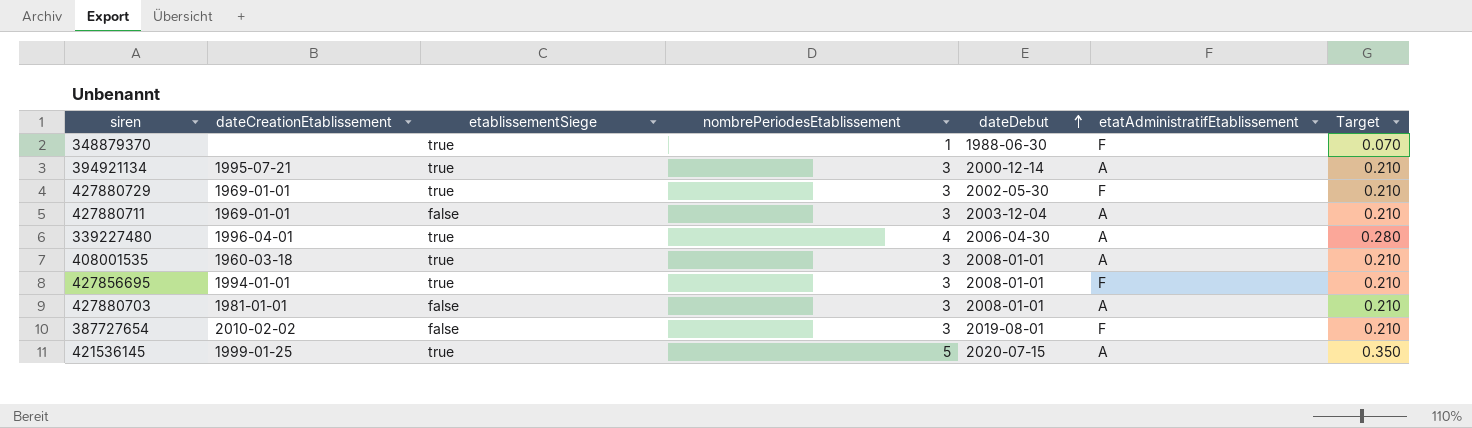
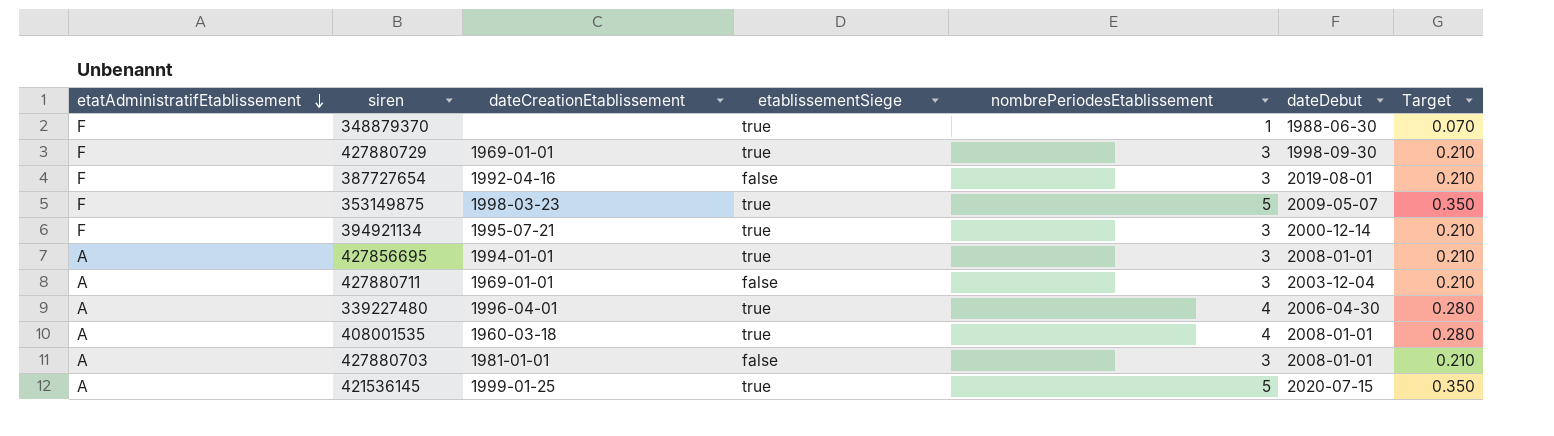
row order: dateDebut ascending -> etatAdministratifEtablissement descending
column etatAdministratifEtablissement | position: 6 -> 1
427880729 | dateDebut: 2002-05-30 -> 1998-09-30
387727654 | dateCreationEtablissement: 2010-02-02 -> 1992-04-16
row 353149875: none -> F | 1998-03-23 | true | 5 | 2009-05-07 | 0.350
394921134 | etatAdministratifEtablissement: A -> F
427856695 | etatAdministratifEtablissement: F -> A
408001535 | nombrePeriodesEtablissement: 3 -> 4
408001535 | Target: 0.210 -> 0.280

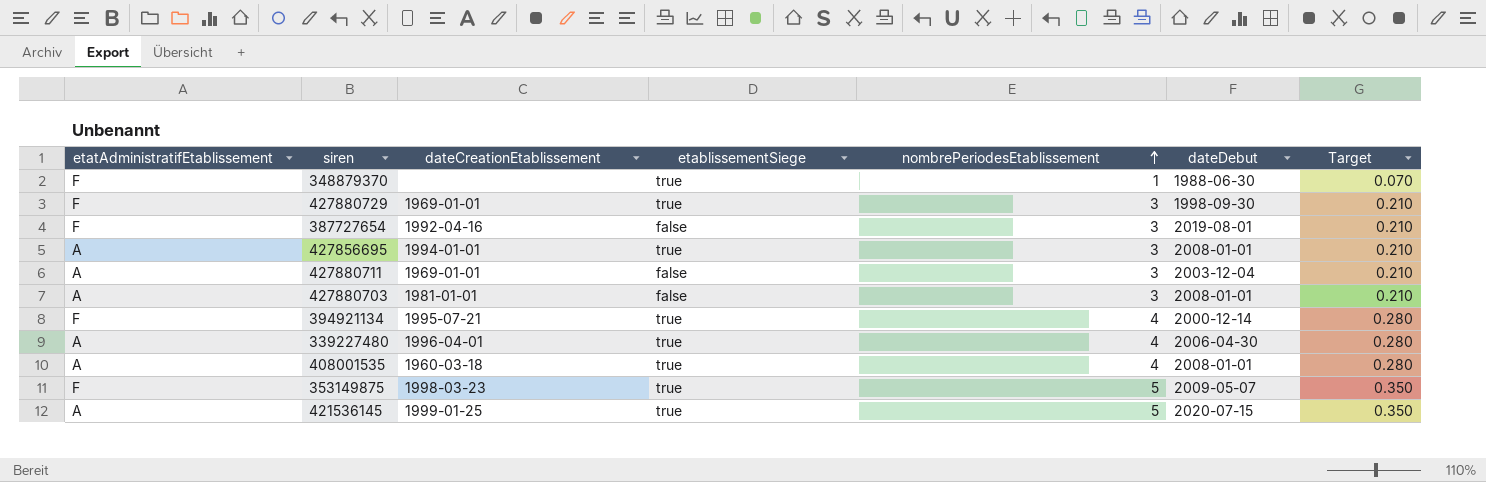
row order: etatAdministratifEtablissement descending -> nombrePeriodesEtablissement ascending
394921134 | nombrePeriodesEtablissement: 3 -> 4
394921134 | Target: 0.210 -> 0.280

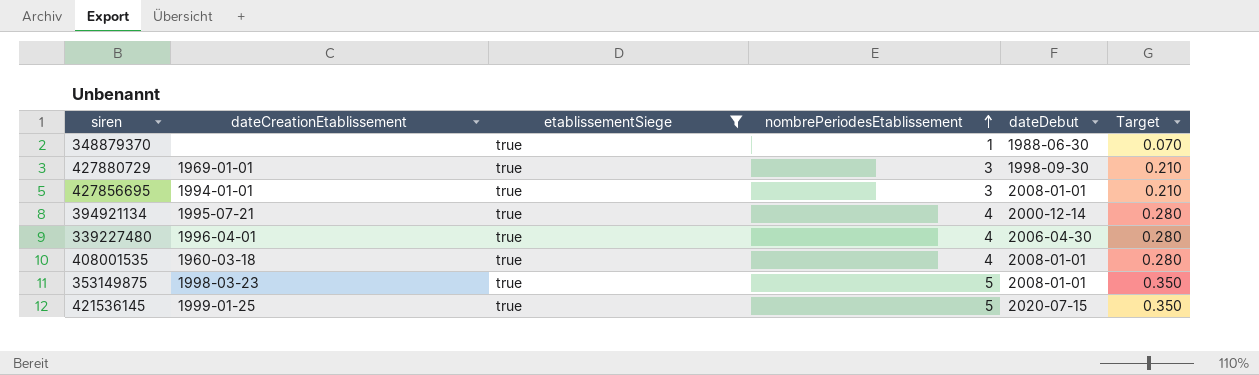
filter: none -> etablissementSiege = true
column etatAdministratifEtablissement | position: 1 -> none
353149875 | dateDebut: 2009-05-07 -> 2008-01-01

